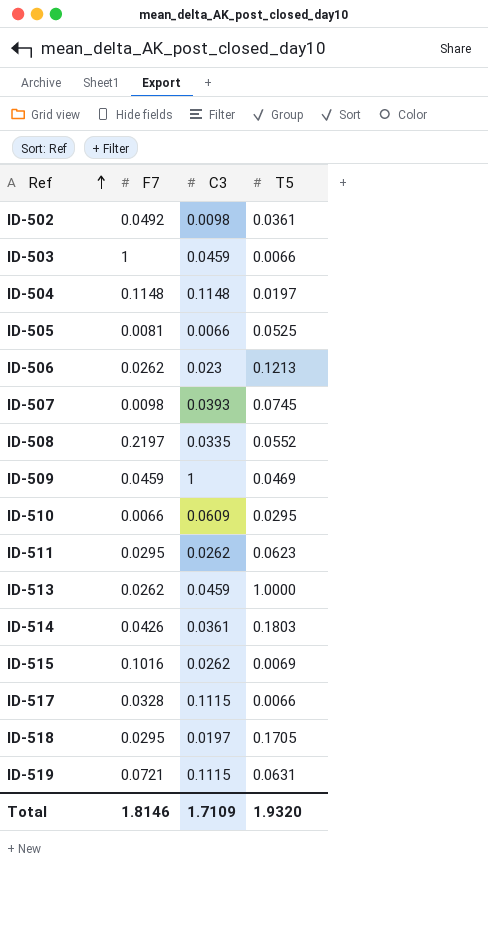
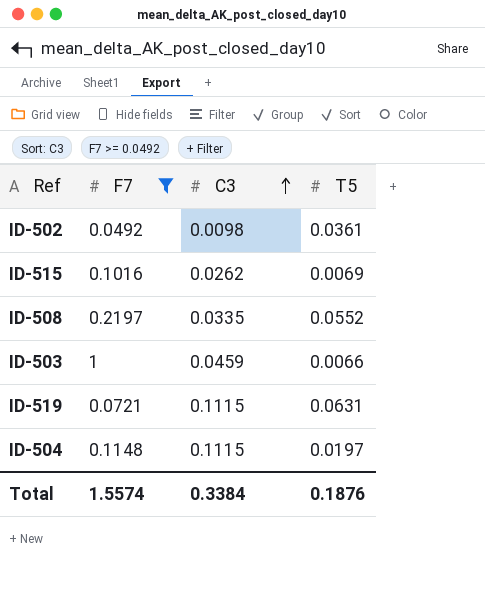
filter: none -> F7 >= 0.0492
row order: Ref ascending -> C3 ascending
ID-504 | C3: 0.1148 -> 0.1115
Total | F7: 1.8146 -> 1.5574
Total | C3: 1.7109 -> 0.3384
Total | T5: 1.9320 -> 0.1876

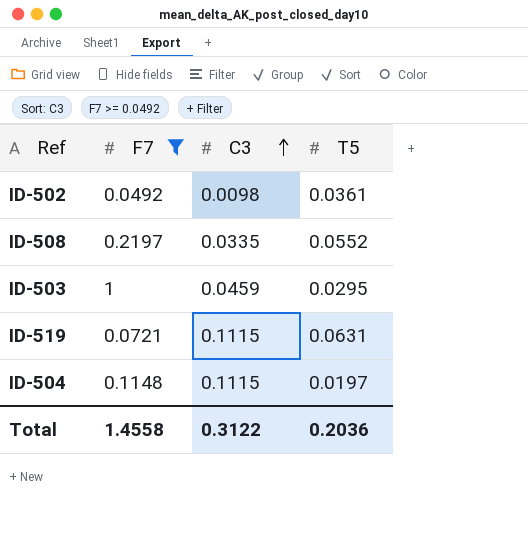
row ID-515: 0.1016 | 0.0262 | 0.0069 -> none
ID-503 | T5: 0.0066 -> 0.0295
Total | F7: 1.5574 -> 1.4558
Total | C3: 0.3384 -> 0.3122
Total | T5: 0.1876 -> 0.2036

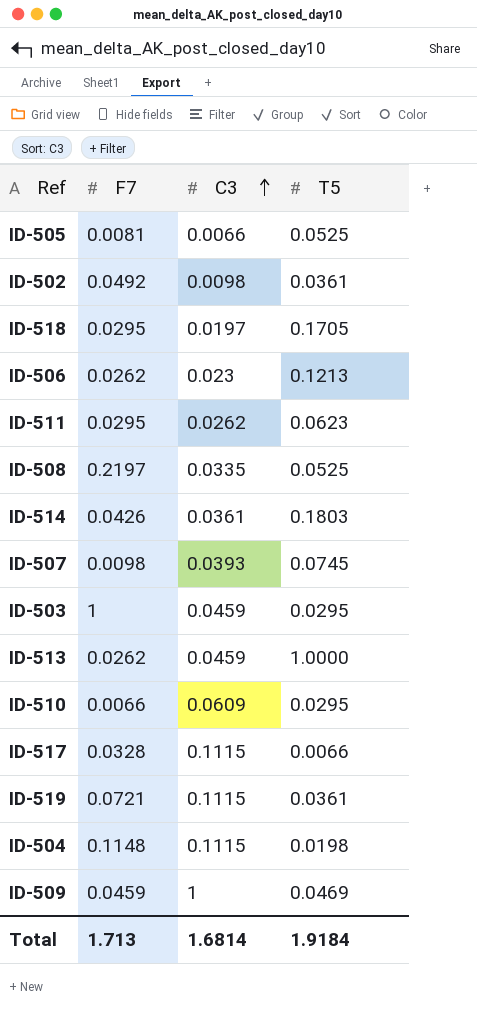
filter: F7 >= 0.0492 -> none
ID-508 | T5: 0.0552 -> 0.0525
ID-519 | T5: 0.0631 -> 0.0361
ID-504 | T5: 0.0197 -> 0.0198
Total | F7: 1.4558 -> 1.713
Total | C3: 0.3122 -> 1.6814
Total | T5: 0.2036 -> 1.9184

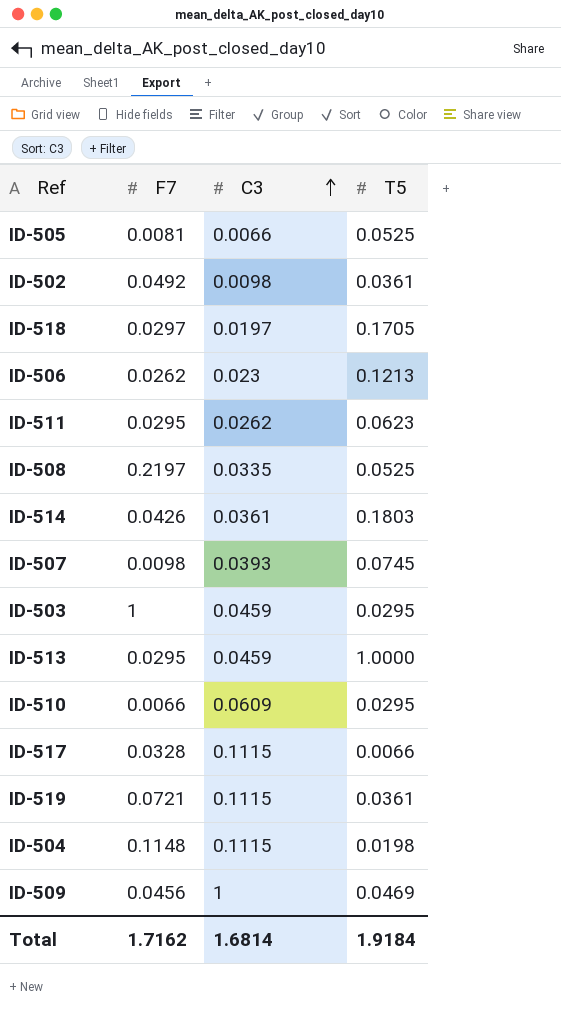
ID-518 | F7: 0.0295 -> 0.0297
ID-513 | F7: 0.0262 -> 0.0295
ID-509 | F7: 0.0459 -> 0.0456
Total | F7: 1.713 -> 1.7162

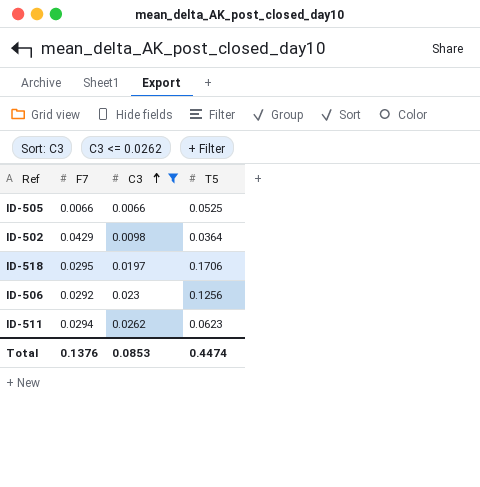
filter: none -> C3 <= 0.0262
ID-505 | F7: 0.0081 -> 0.0066
ID-502 | F7: 0.0492 -> 0.0429
ID-502 | T5: 0.0361 -> 0.0364
ID-518 | F7: 0.0297 -> 0.0295
ID-518 | T5: 0.1705 -> 0.1706
ID-506 | F7: 0.0262 -> 0.0292
ID-506 | T5: 0.1213 -> 0.1256
ID-511 | F7: 0.0295 -> 0.0294
Total | F7: 1.7162 -> 0.1376
Total | C3: 1.6814 -> 0.0853
Total | T5: 1.9184 -> 0.4474

